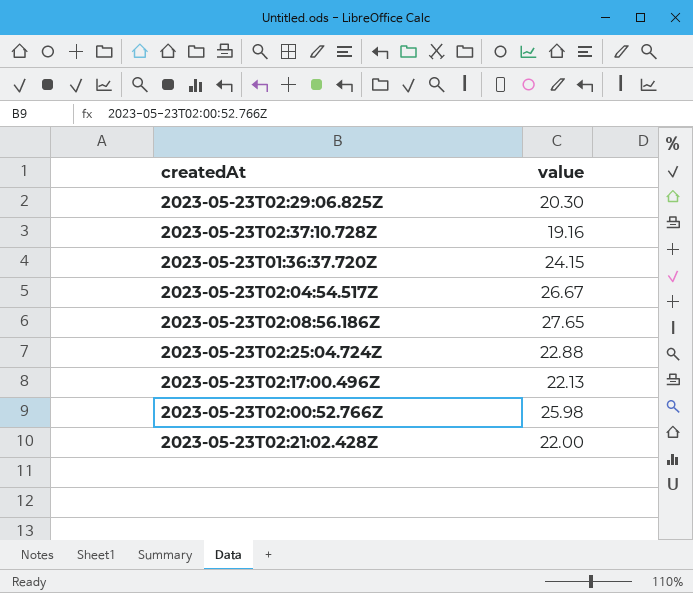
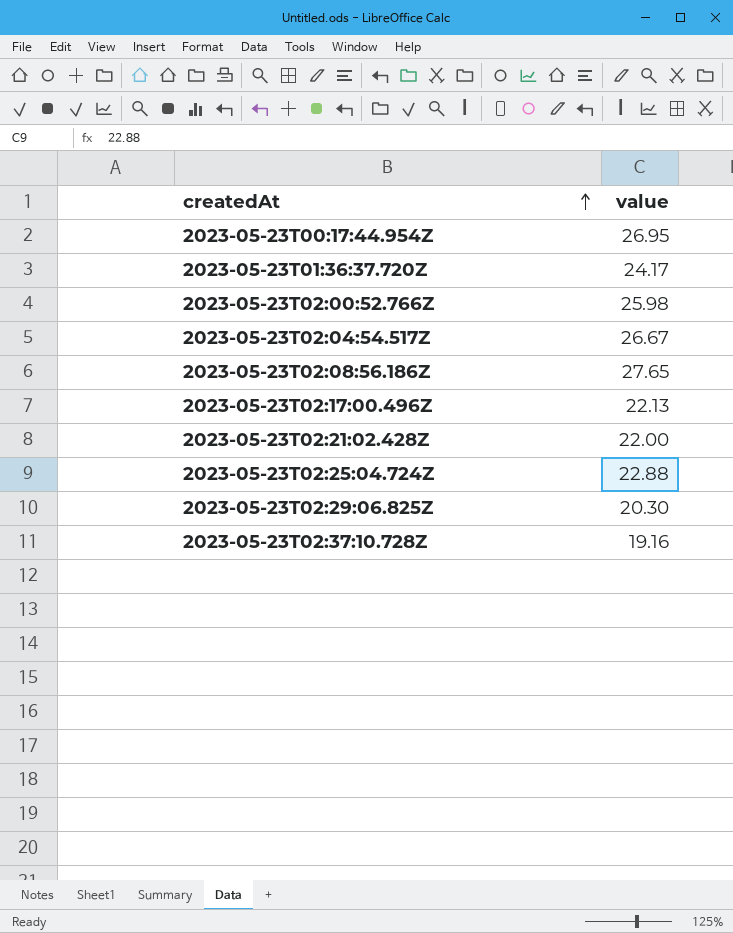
row order: none -> createdAt ascending
row 2023-05-23T00:17:44.954Z: none -> 26.95
2023-05-23T01:36:37.720Z | value: 24.15 -> 24.17

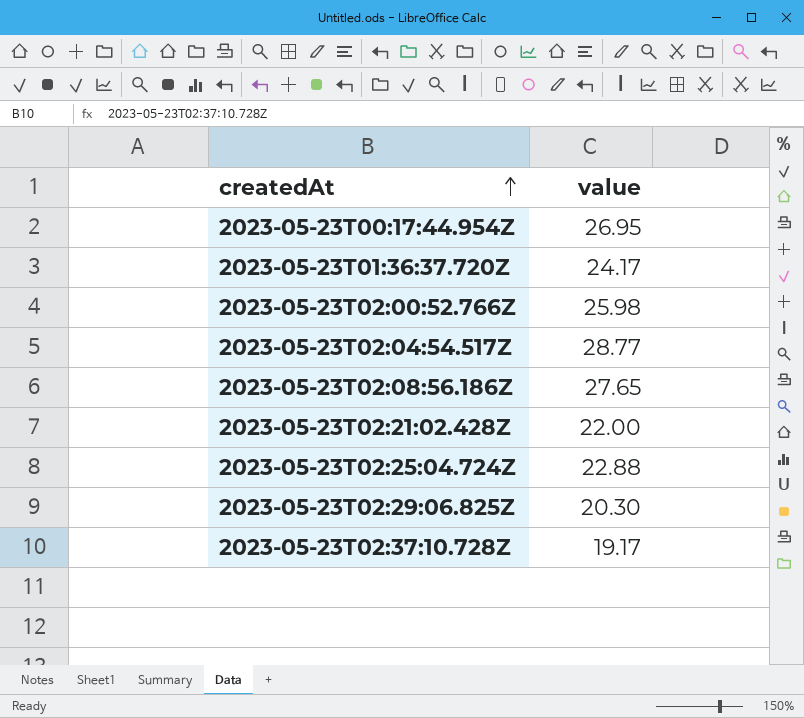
row 2023-05-23T02:17:00.496Z: 22.13 -> none
2023-05-23T02:04:54.517Z | value: 26.67 -> 28.77
2023-05-23T02:37:10.728Z | value: 19.16 -> 19.17

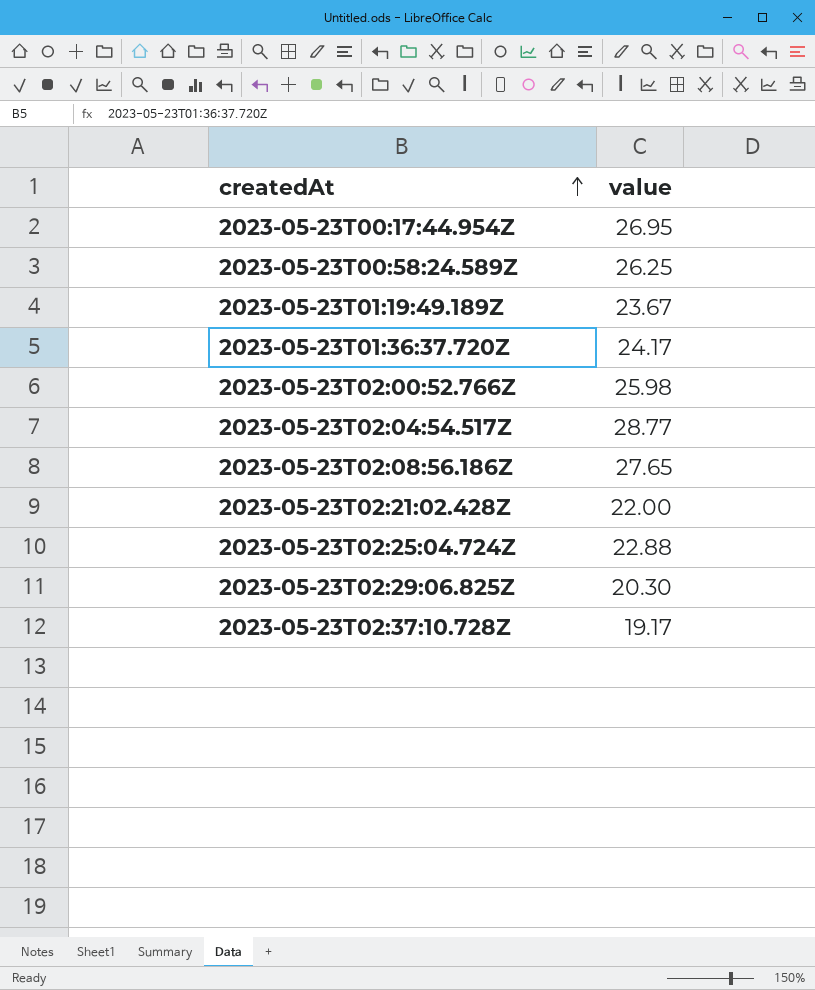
row 2023-05-23T00:58:24.589Z: none -> 26.25
row 2023-05-23T01:19:49.189Z: none -> 23.67

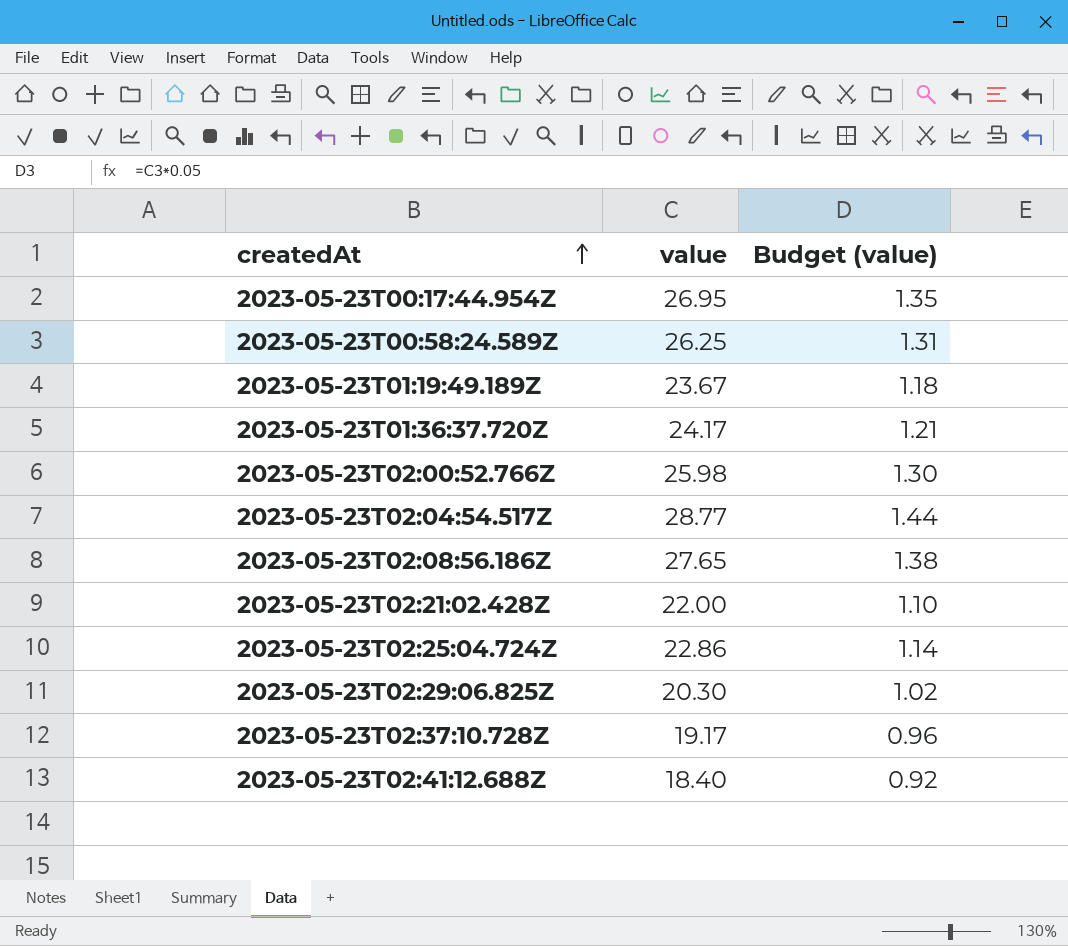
column Budget (value) | formula: none -> [value] * 0.05
2023-05-23T02:25:04.724Z | value: 22.88 -> 22.86
row 2023-05-23T02:41:12.688Z: none -> 18.40 | 0.92

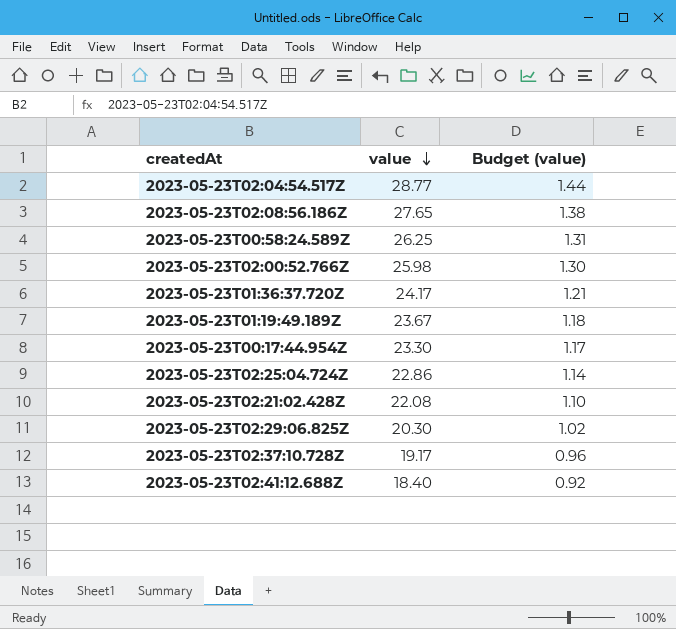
row order: createdAt ascending -> value descending
2023-05-23T00:17:44.954Z | value: 26.95 -> 23.30
2023-05-23T00:17:44.954Z | Budget (value): 1.35 -> 1.17
2023-05-23T02:21:02.428Z | value: 22.00 -> 22.08

